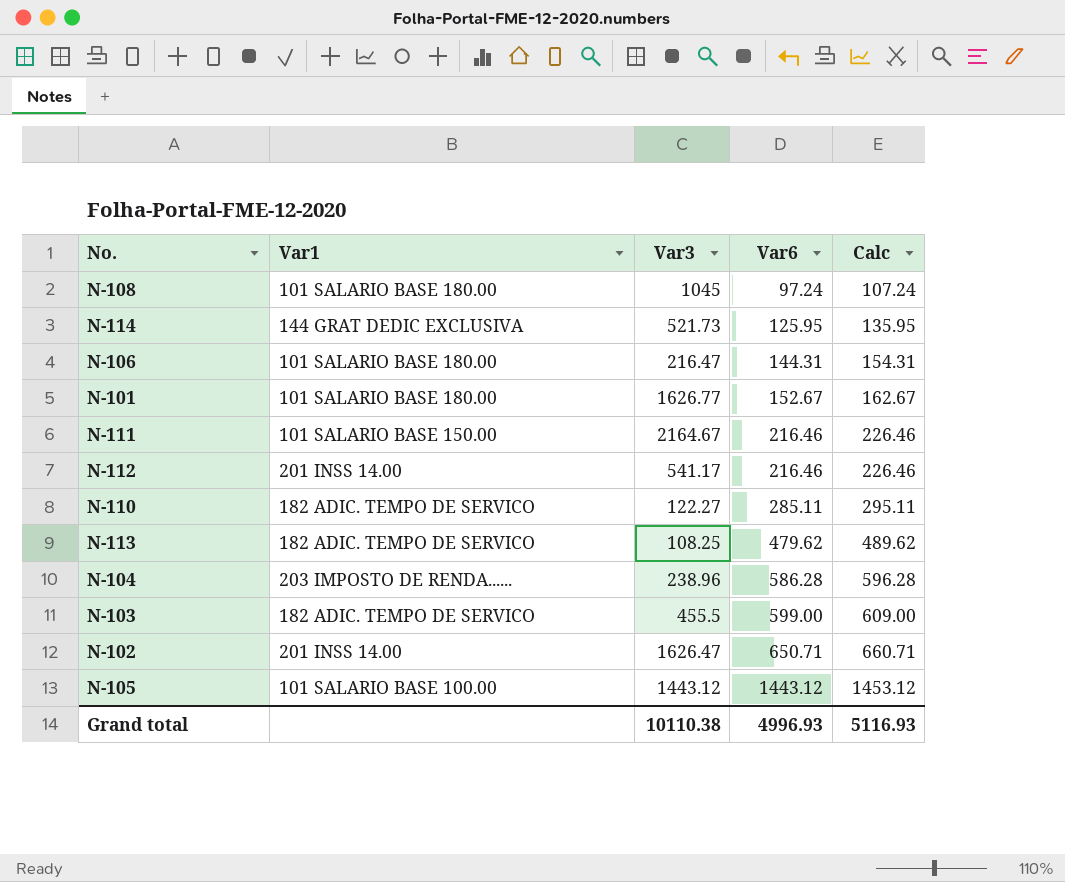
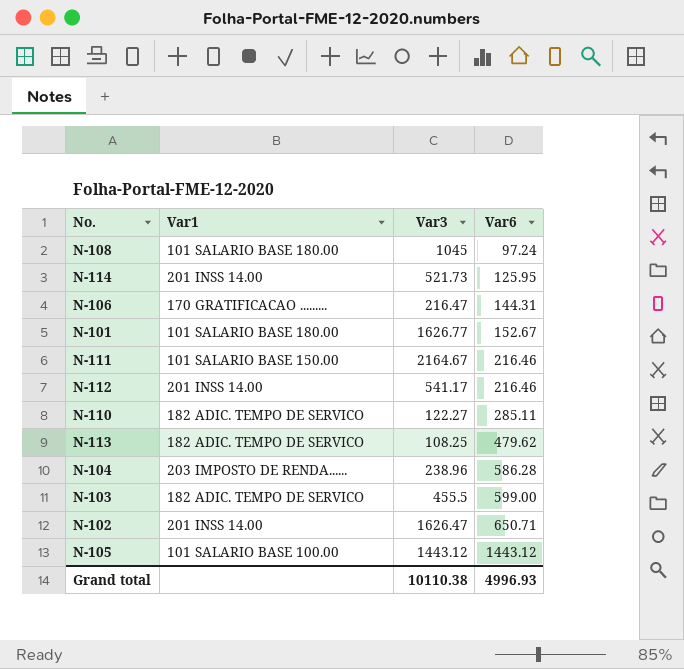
column Calc | formula: [Var6] + 10 -> none
N-114 | Var1: 144 GRAT DEDIC EXCLUSIVA -> 201 INSS 14.00
N-106 | Var1: 101 SALARIO BASE 180.00 -> 170 GRATIFICACAO .........

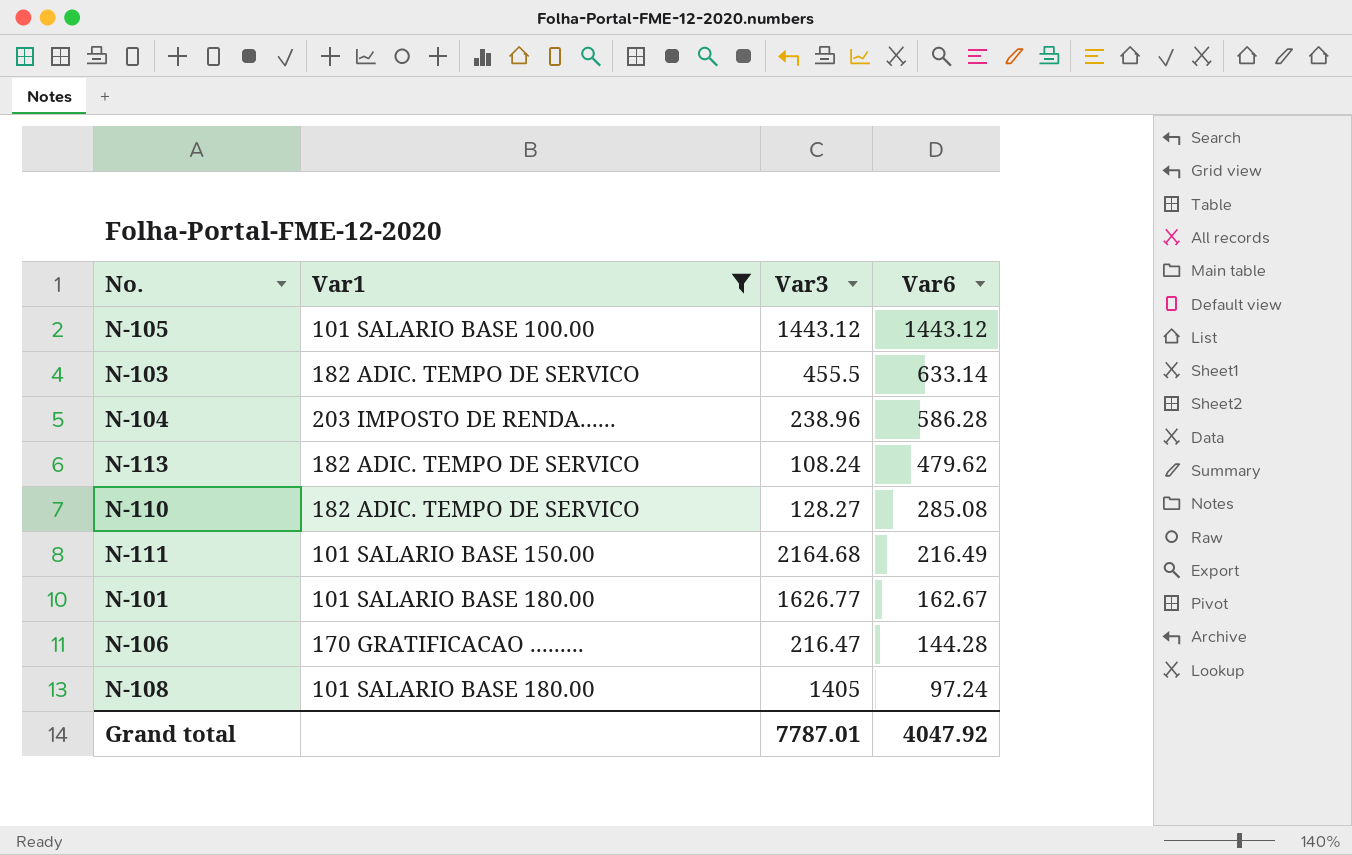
filter: none -> Var1 != 201 INSS 14.00
row order: Var6 ascending -> Var6 descending
N-103 | Var6: 599.00 -> 633.14
N-113 | Var3: 108.25 -> 108.24
N-110 | Var3: 122.27 -> 128.27
N-110 | Var6: 285.11 -> 285.08
N-111 | Var3: 2164.67 -> 2164.68
N-111 | Var6: 216.46 -> 216.49
N-101 | Var6: 152.67 -> 162.67
N-106 | Var6: 144.31 -> 144.28
N-108 | Var3: 1045 -> 1405
Grand total | Var3: 10110.38 -> 7787.01
Grand total | Var6: 4996.93 -> 4047.92

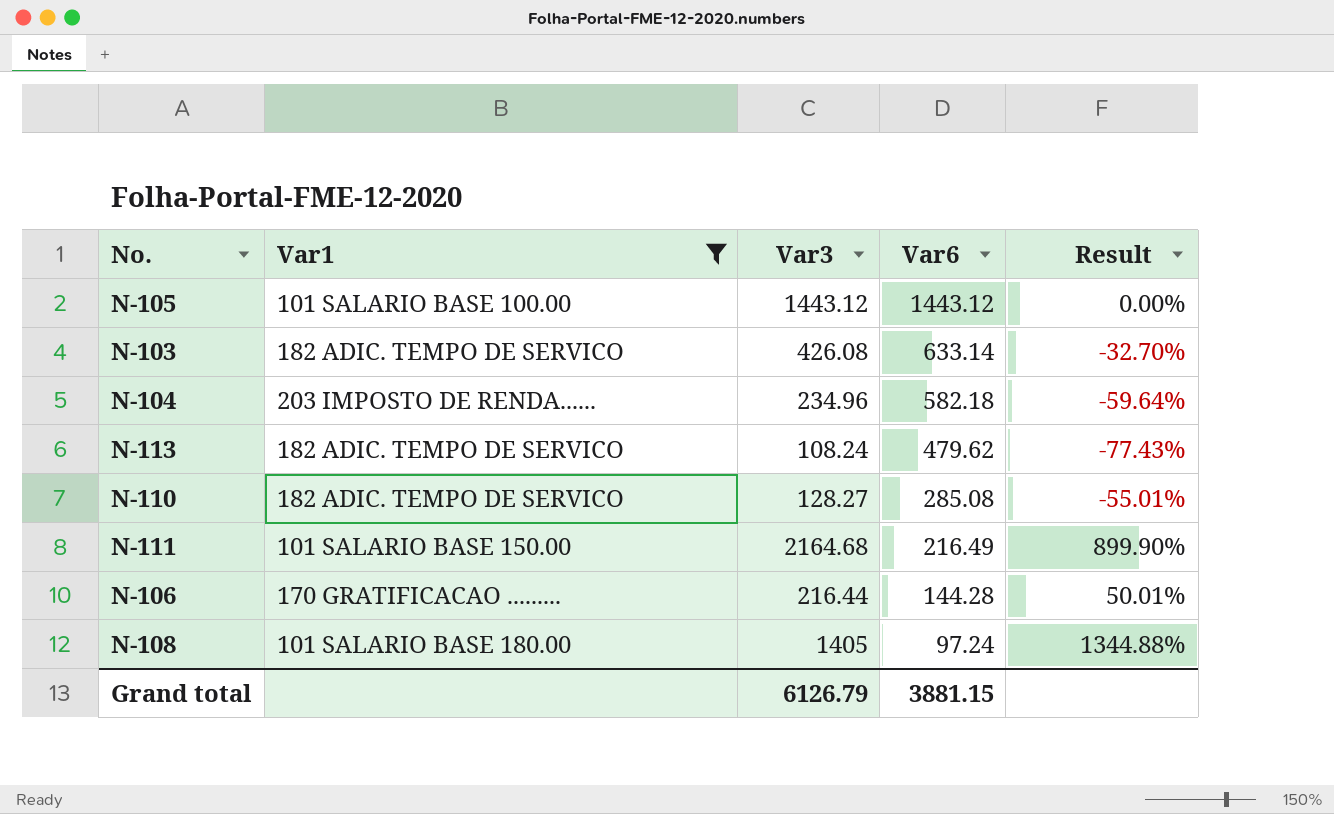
column Result | formula: none -> ([Var3] - [Var6]) / [Var6]
row N-101: 101 SALARIO BASE 180.00 | 1626.77 | 162.67 -> none
N-103 | Var3: 455.5 -> 426.08
N-104 | Var3: 238.96 -> 234.96
N-104 | Var6: 586.28 -> 582.18
N-106 | Var3: 216.47 -> 216.44
Grand total | Var3: 7787.01 -> 6126.79
Grand total | Var6: 4047.92 -> 3881.15

